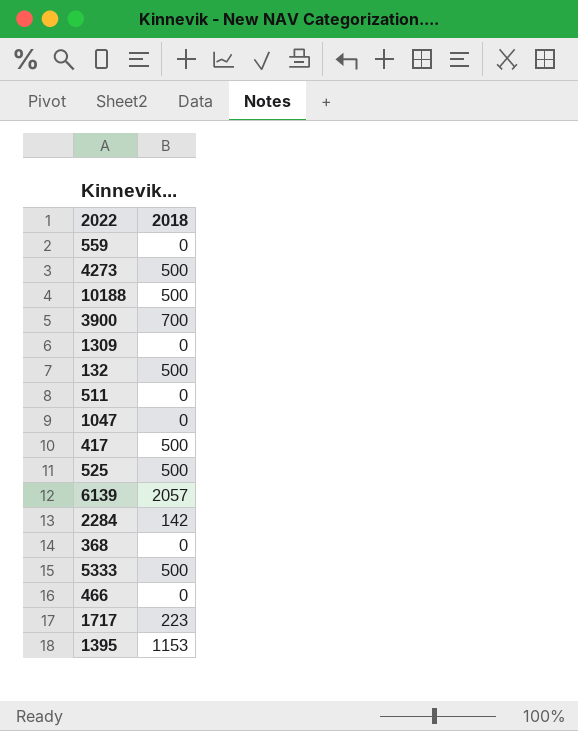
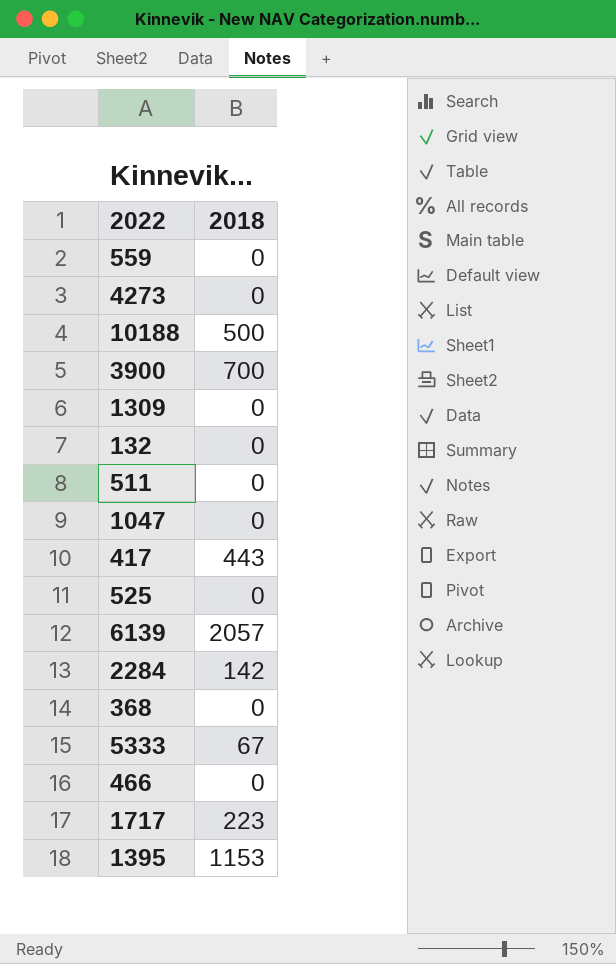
4273 | 2018: 500 -> 0
132 | 2018: 500 -> 0
417 | 2018: 500 -> 443
525 | 2018: 500 -> 0
5333 | 2018: 500 -> 67

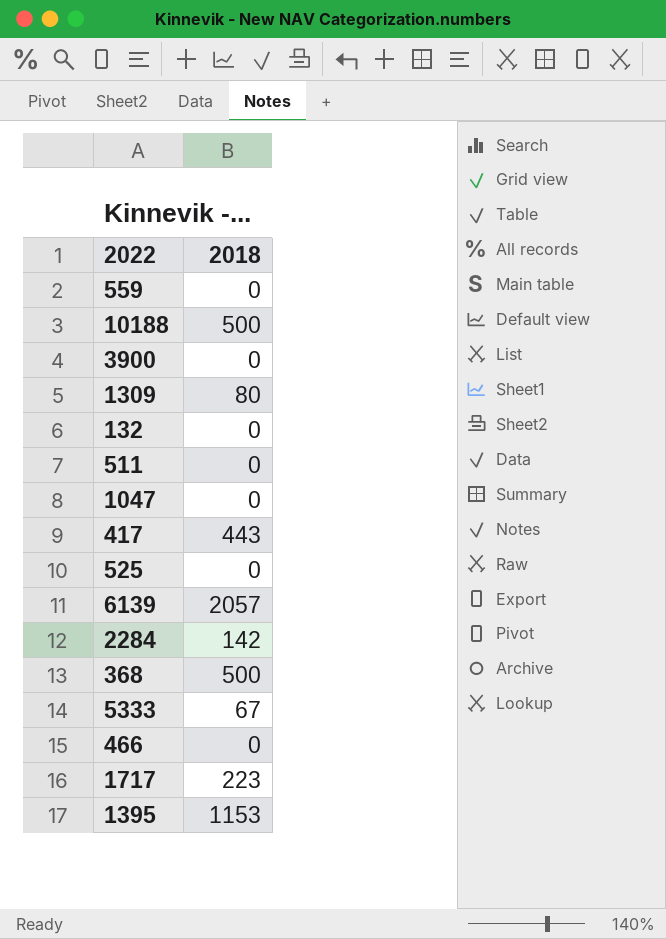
row 4273: 0 -> none
3900 | 2018: 700 -> 0
1309 | 2018: 0 -> 80
368 | 2018: 0 -> 500

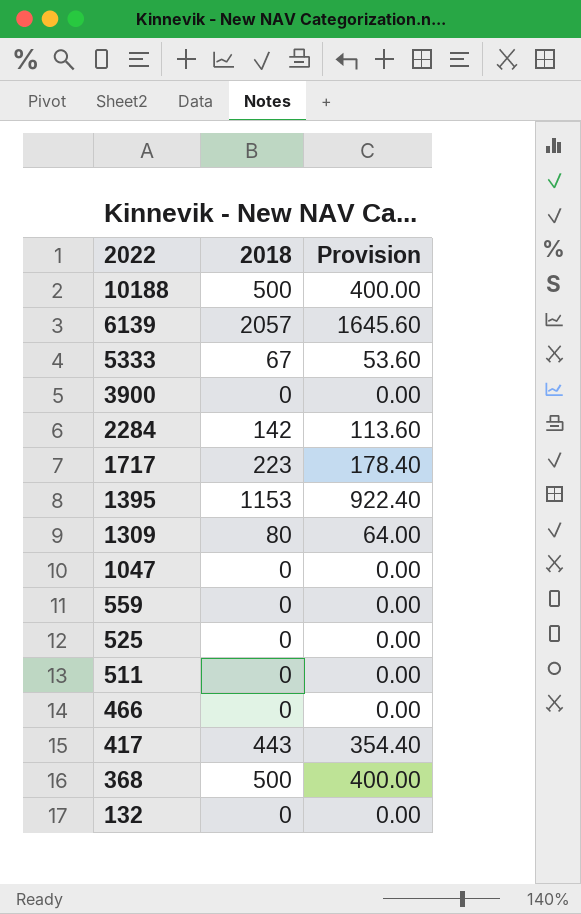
row order: none -> 2022 descending
column Provision | formula: none -> [2018] * 0.8

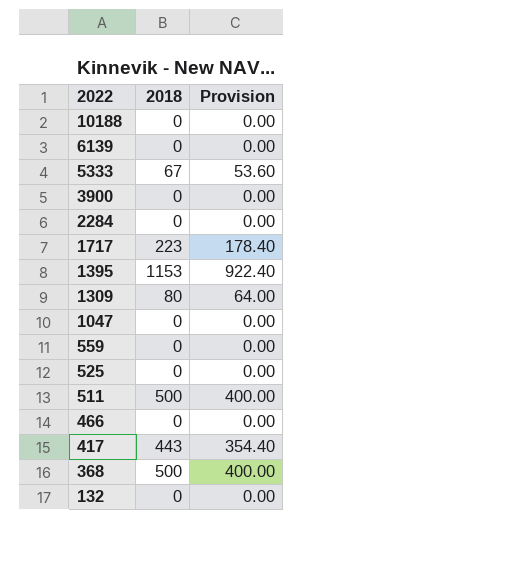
10188 | 2018: 500 -> 0
10188 | Provision: 400.00 -> 0.00
6139 | 2018: 2057 -> 0
6139 | Provision: 1645.60 -> 0.00
2284 | 2018: 142 -> 0
2284 | Provision: 113.60 -> 0.00
511 | 2018: 0 -> 500
511 | Provision: 0.00 -> 400.00

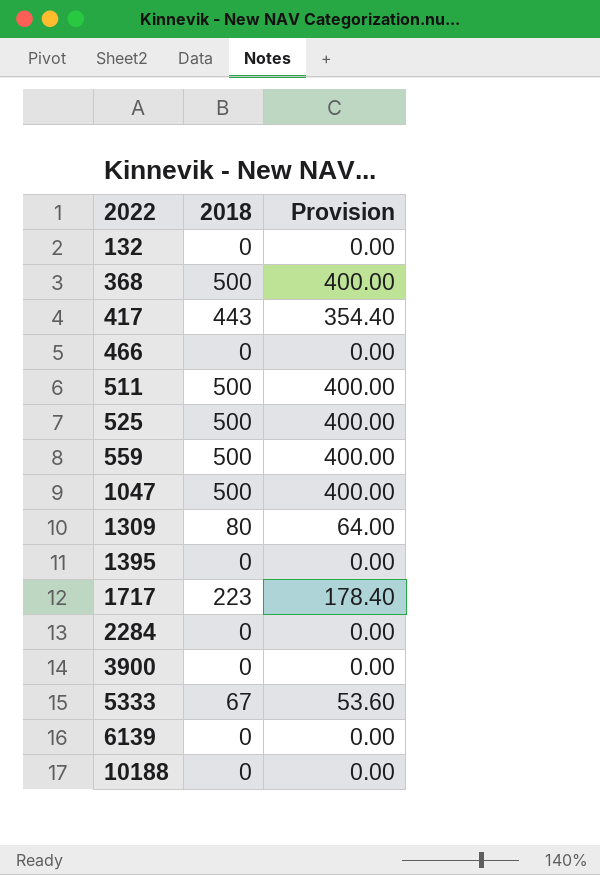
row order: 2022 descending -> 2022 ascending
525 | 2018: 0 -> 500
525 | Provision: 0.00 -> 400.00
559 | 2018: 0 -> 500
559 | Provision: 0.00 -> 400.00
1047 | 2018: 0 -> 500
1047 | Provision: 0.00 -> 400.00
1395 | 2018: 1153 -> 0
1395 | Provision: 922.40 -> 0.00

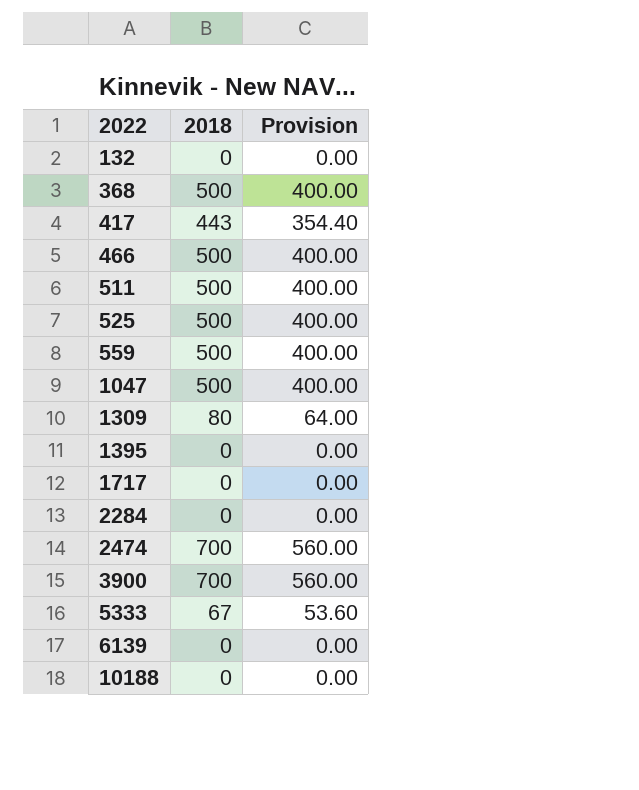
466 | 2018: 0 -> 500
466 | Provision: 0.00 -> 400.00
1717 | 2018: 223 -> 0
1717 | Provision: 178.40 -> 0.00
row 2474: none -> 700 | 560.00
3900 | 2018: 0 -> 700
3900 | Provision: 0.00 -> 560.00

